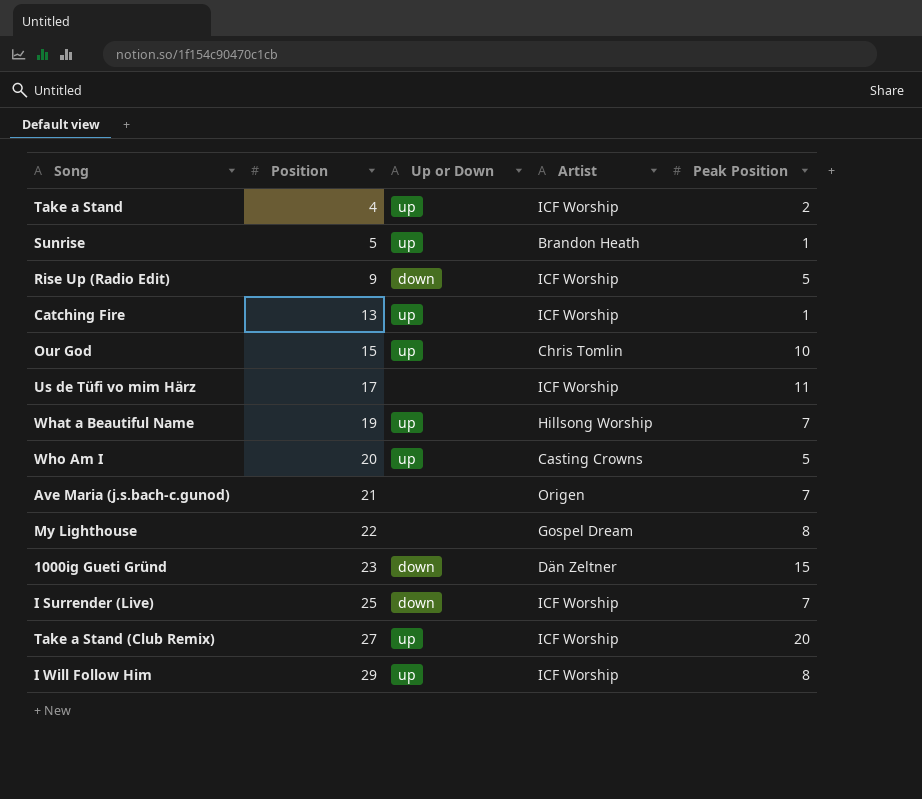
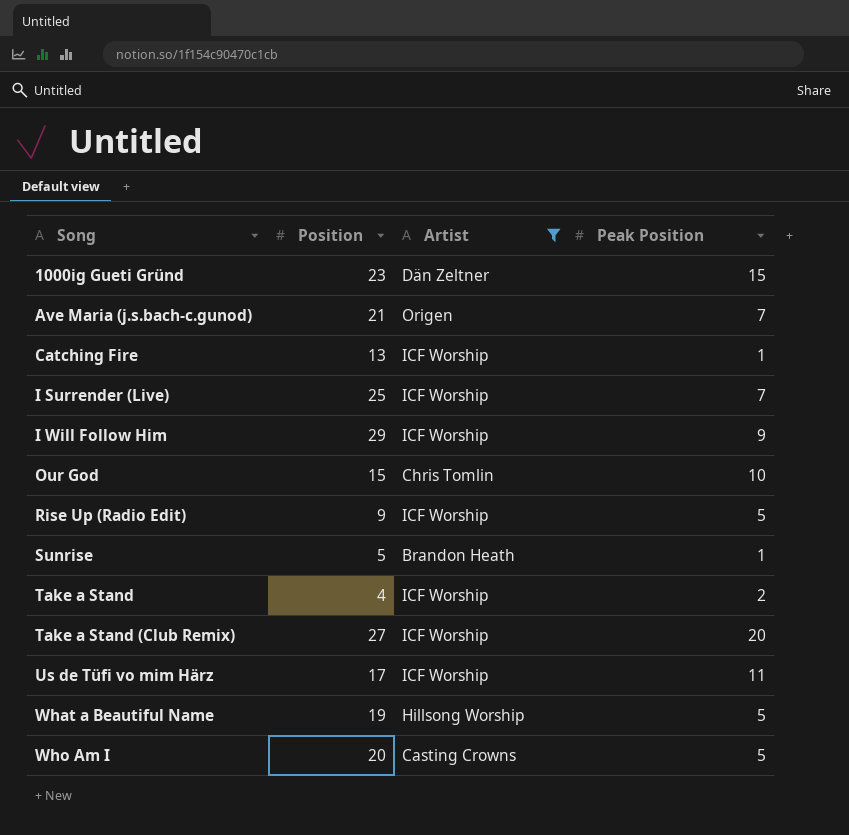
filter: none -> Artist != Gospel Dream
row order: Position ascending -> Song ascending
column Up or Down | position: 3 -> none
I Will Follow Him | Peak Position: 8 -> 9
What a Beautiful Name | Peak Position: 7 -> 5

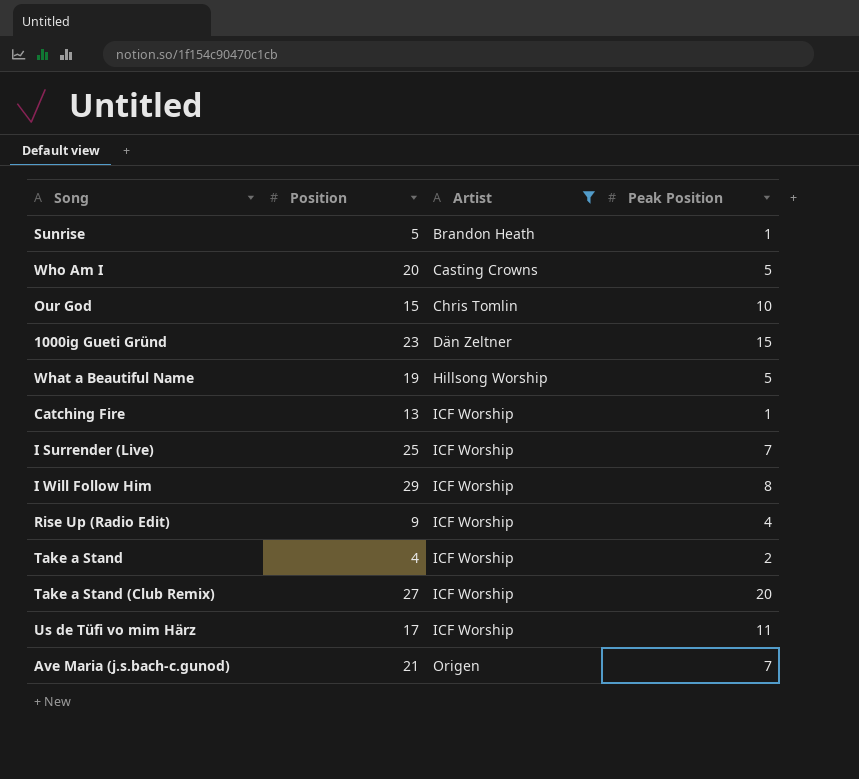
row order: Song ascending -> Artist ascending
I Will Follow Him | Peak Position: 9 -> 8
Rise Up (Radio Edit) | Peak Position: 5 -> 4

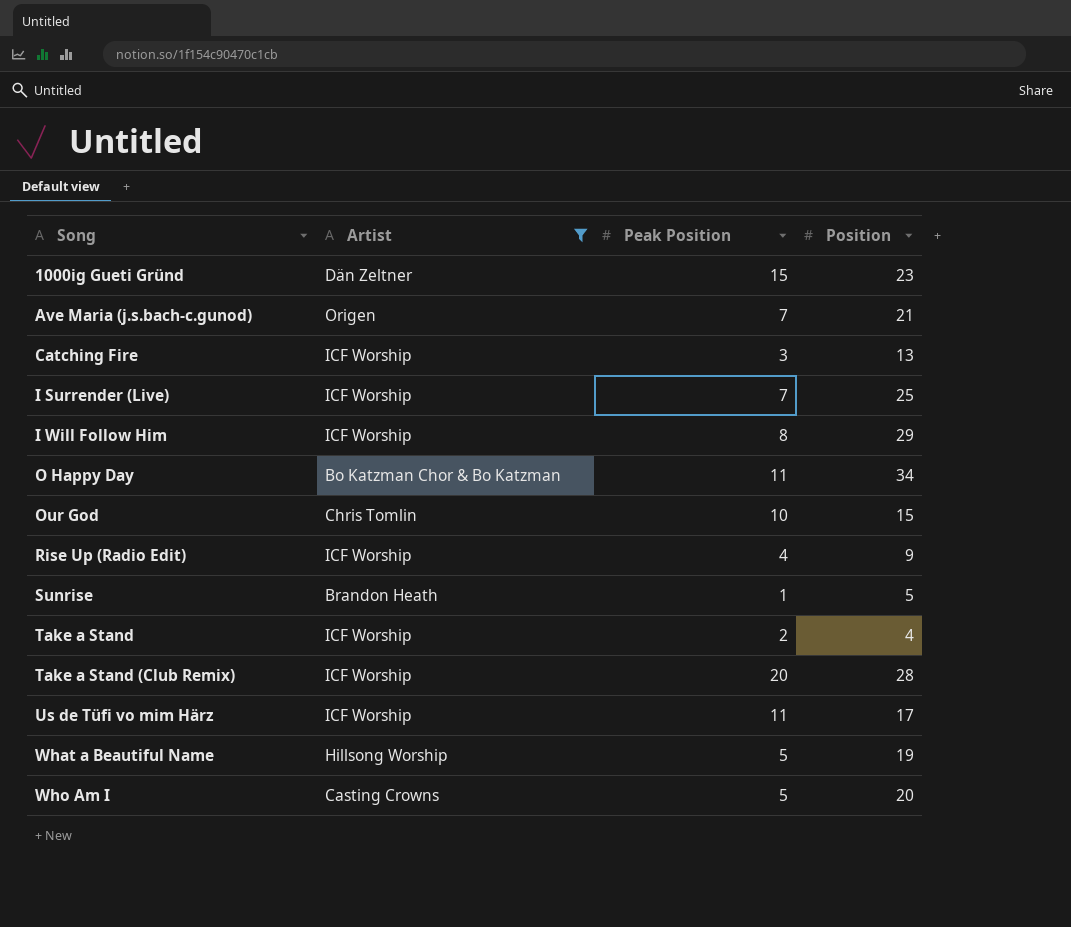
row order: Artist ascending -> Song ascending
column Position | position: 2 -> 4
Catching Fire | Peak Position: 1 -> 3
row O Happy Day: none -> Bo Katzman Chor & Bo Katzman | 11 | 34
Take a Stand (Club Remix) | Position: 27 -> 28

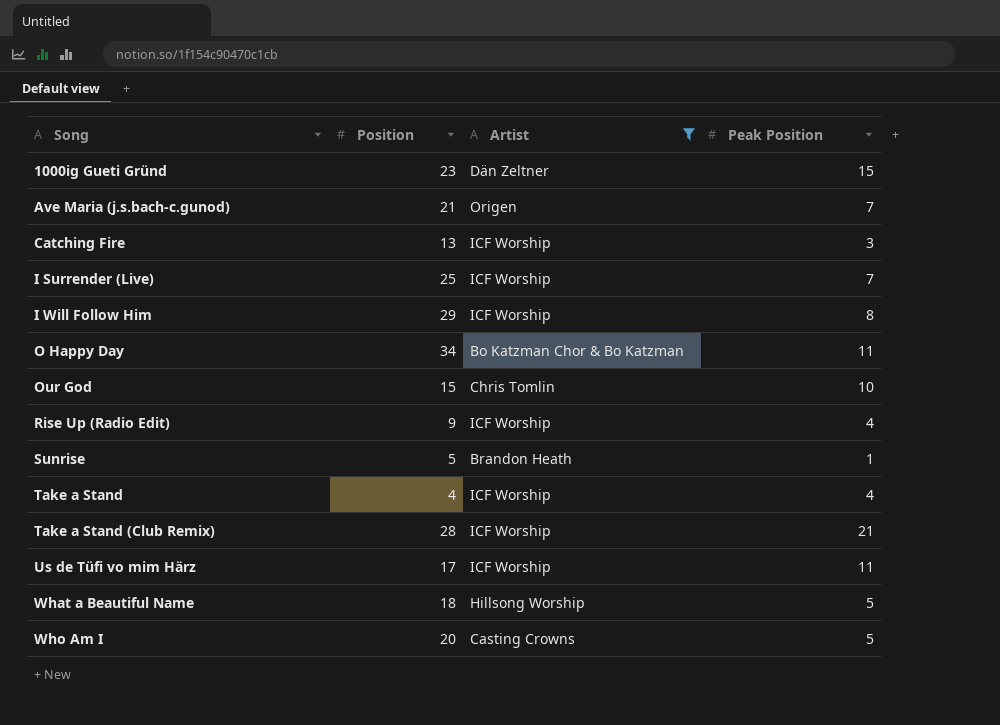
column Position | position: 4 -> 2
Take a Stand | Peak Position: 2 -> 4
Take a Stand (Club Remix) | Peak Position: 20 -> 21
What a Beautiful Name | Position: 19 -> 18

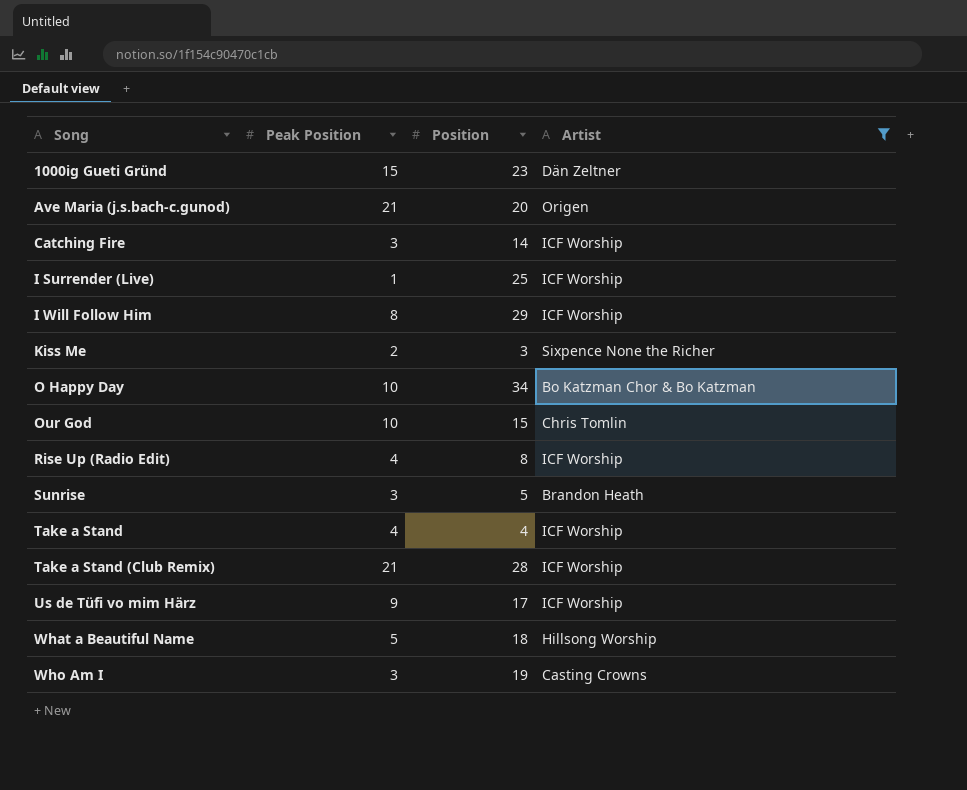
column Peak Position | position: 4 -> 2
Ave Maria (j.s.bach-c.gunod) | Peak Position: 7 -> 21
Ave Maria (j.s.bach-c.gunod) | Position: 21 -> 20
Catching Fire | Position: 13 -> 14
I Surrender (Live) | Peak Position: 7 -> 1
row Kiss Me: none -> 2 | 3 | Sixpence None the Richer
O Happy Day | Peak Position: 11 -> 10
Rise Up (Radio Edit) | Position: 9 -> 8
Sunrise | Peak Position: 1 -> 3
Us de Tüfi vo mim Härz | Peak Position: 11 -> 9
Who Am I | Peak Position: 5 -> 3
Who Am I | Position: 20 -> 19

